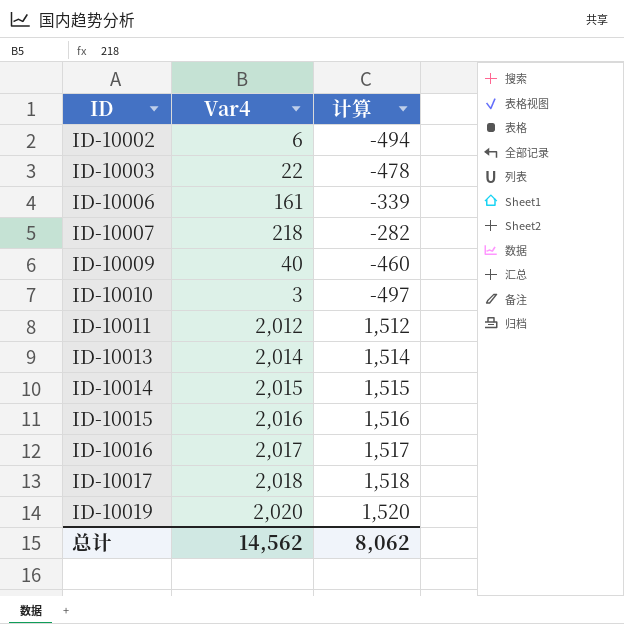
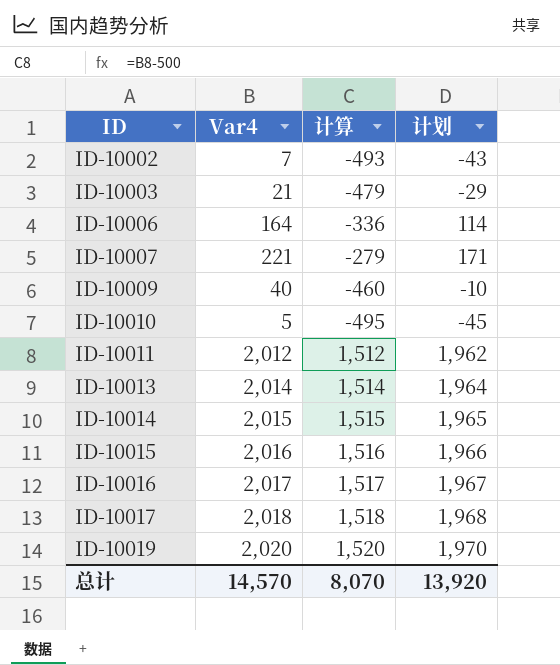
column 计划 | formula: none -> [Var4] - 50
ID-10002 | Var4: 6 -> 7
ID-10002 | 计算: -494 -> -493
ID-10003 | Var4: 22 -> 21
ID-10003 | 计算: -478 -> -479
ID-10006 | Var4: 161 -> 164
ID-10006 | 计算: -339 -> -336
ID-10007 | Var4: 218 -> 221
ID-10007 | 计算: -282 -> -279
ID-10010 | Var4: 3 -> 5
ID-10010 | 计算: -497 -> -495
总计 | Var4: 14,562 -> 14,570
总计 | 计算: 8,062 -> 8,070

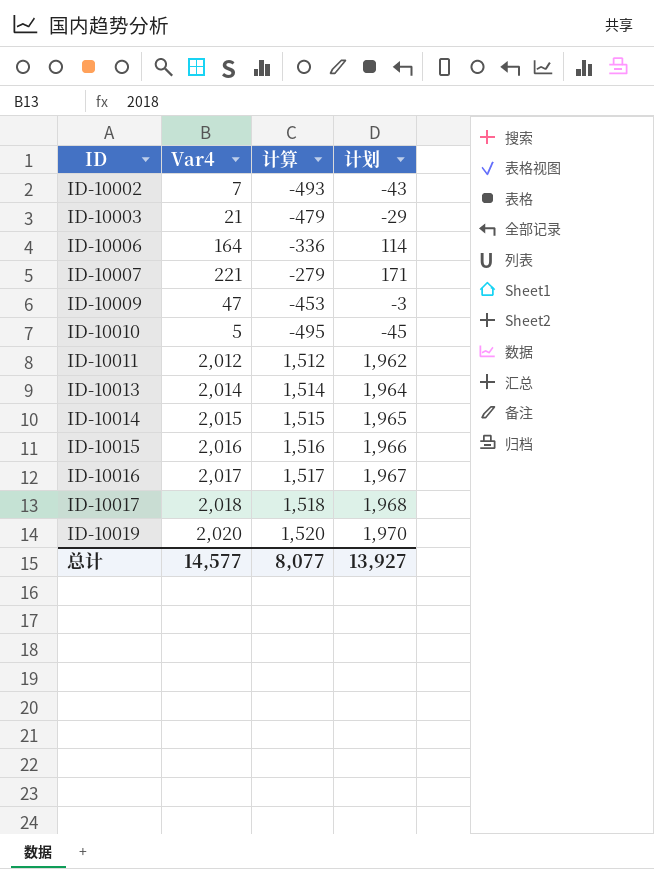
ID-10009 | Var4: 40 -> 47
ID-10009 | 计算: -460 -> -453
ID-10009 | 计划: -10 -> -3
总计 | Var4: 14,570 -> 14,577
总计 | 计算: 8,070 -> 8,077
总计 | 计划: 13,920 -> 13,927

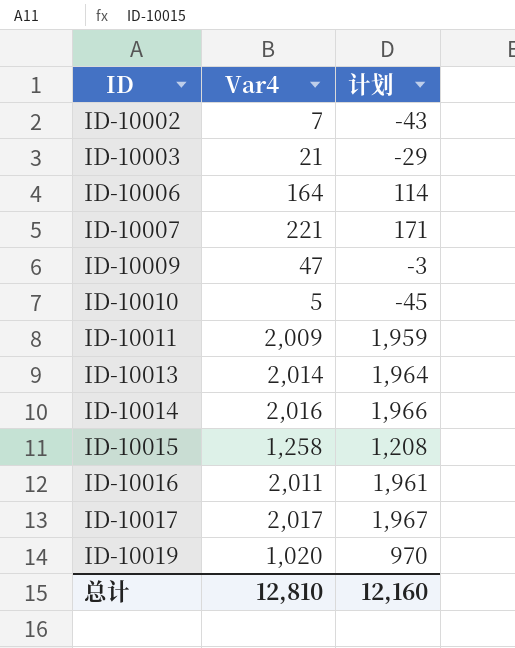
column 计算 | formula: [Var4] - 500 -> none
ID-10011 | Var4: 2,012 -> 2,009
ID-10011 | 计划: 1,962 -> 1,959
ID-10014 | Var4: 2,015 -> 2,016
ID-10014 | 计划: 1,965 -> 1,966
ID-10015 | Var4: 2,016 -> 1,258
ID-10015 | 计划: 1,966 -> 1,208
ID-10016 | Var4: 2,017 -> 2,011
ID-10016 | 计划: 1,967 -> 1,961
ID-10017 | Var4: 2,018 -> 2,017
ID-10017 | 计划: 1,968 -> 1,967
ID-10019 | Var4: 2,020 -> 1,020
ID-10019 | 计划: 1,970 -> 970
总计 | Var4: 14,577 -> 12,810
总计 | 计划: 13,927 -> 12,160

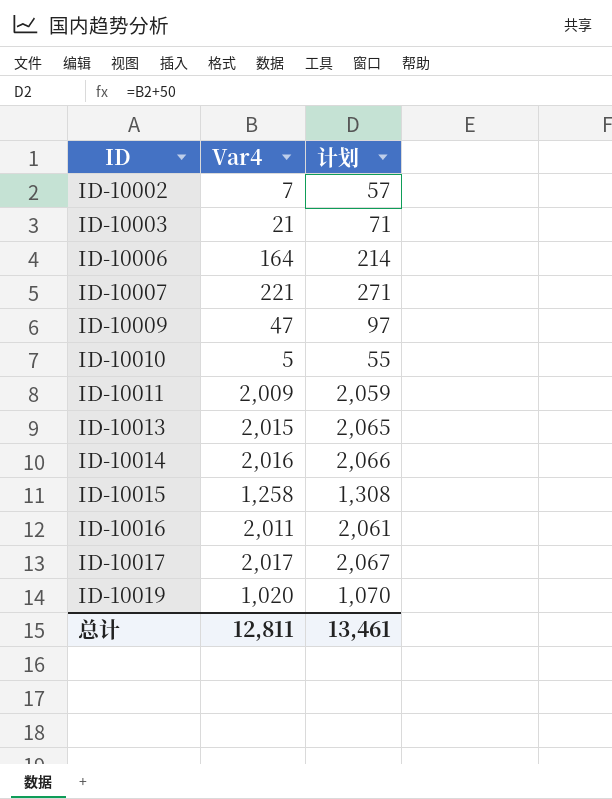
column 计划 | formula: [Var4] - 50 -> [Var4] + 50
ID-10013 | Var4: 2,014 -> 2,015
总计 | Var4: 12,810 -> 12,811
总计 | 计划: 12,160 -> 13,461

